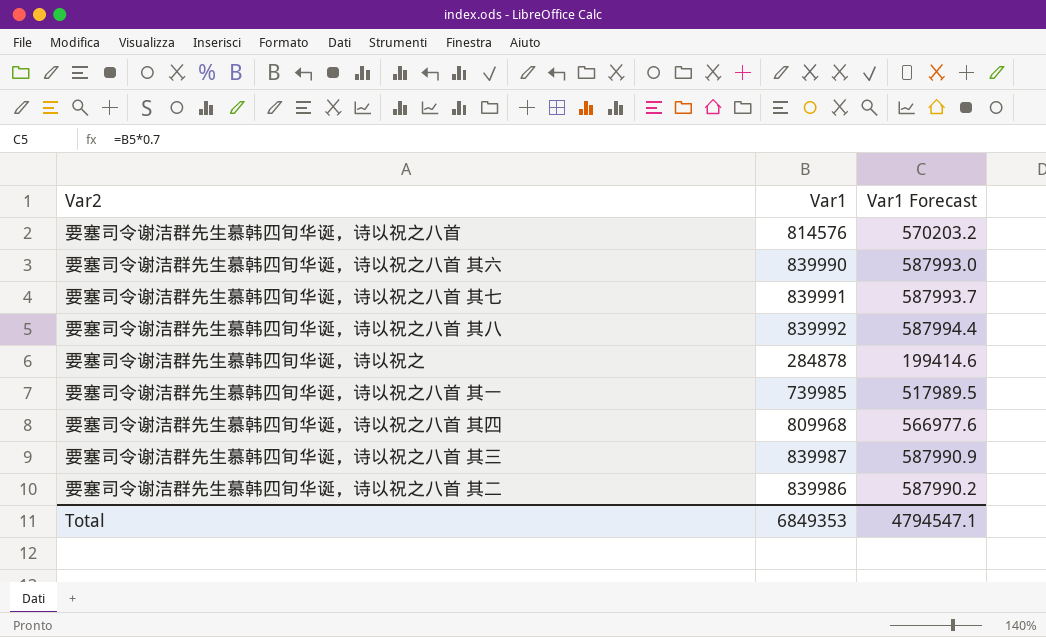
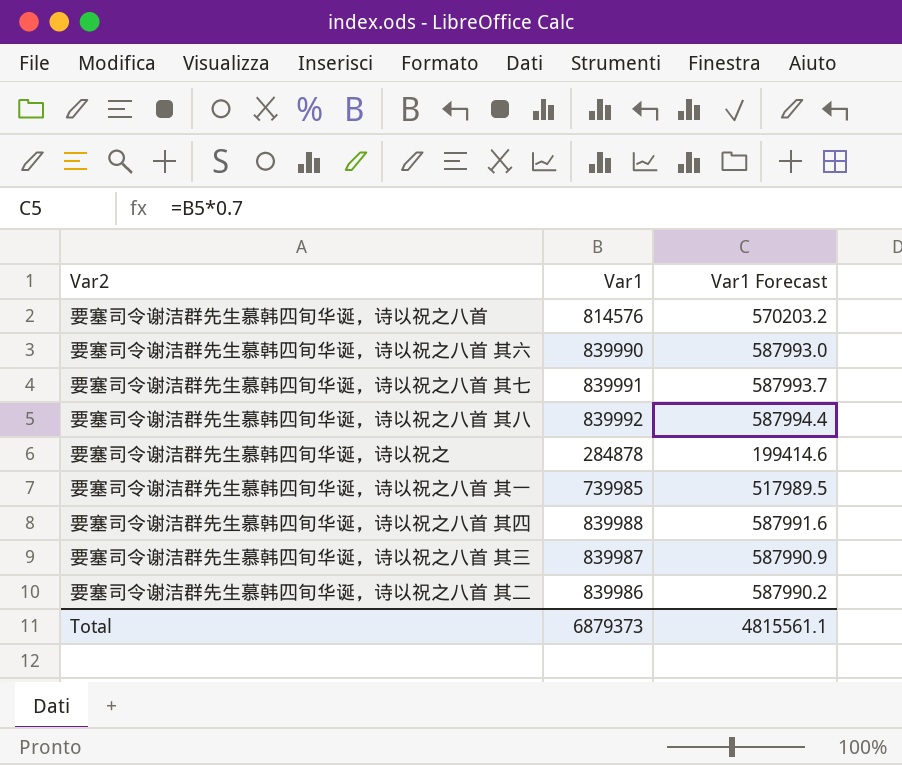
要塞司令谢洁群先生慕韩四旬华诞，诗以祝之八首 其四 | Var1: 809968 -> 839988
要塞司令谢洁群先生慕韩四旬华诞，诗以祝之八首 其四 | Var1 Forecast: 566977.6 -> 587991.6
Total | Var1: 6849353 -> 6879373
Total | Var1 Forecast: 4794547.1 -> 4815561.1

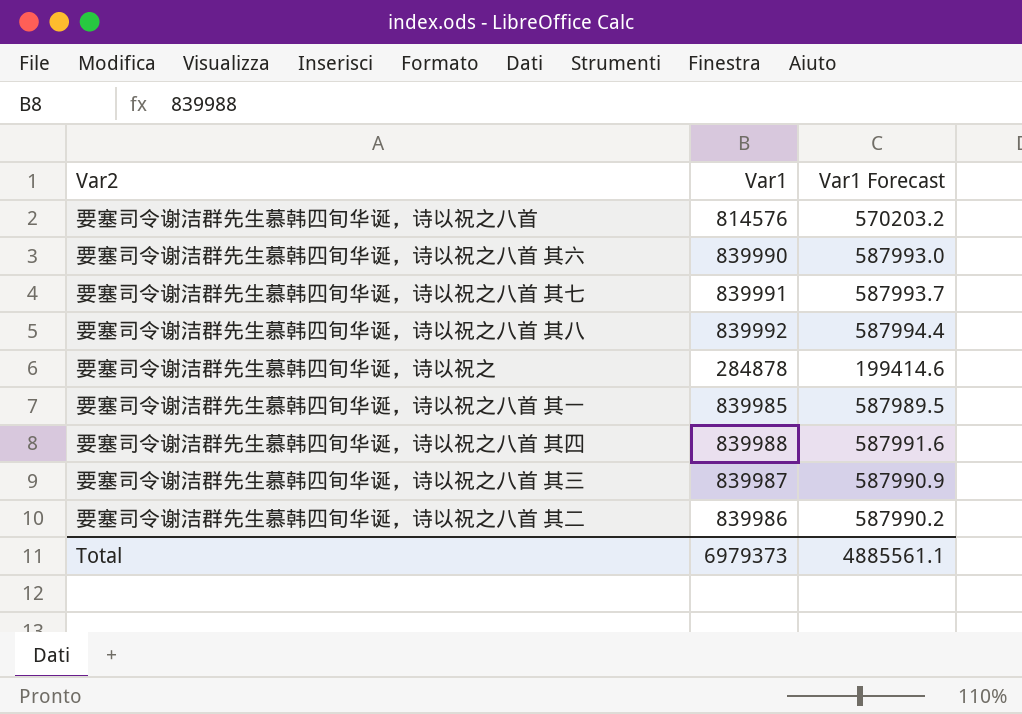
要塞司令谢洁群先生慕韩四旬华诞，诗以祝之八首 其一 | Var1: 739985 -> 839985
要塞司令谢洁群先生慕韩四旬华诞，诗以祝之八首 其一 | Var1 Forecast: 517989.5 -> 587989.5
Total | Var1: 6879373 -> 6979373
Total | Var1 Forecast: 4815561.1 -> 4885561.1

